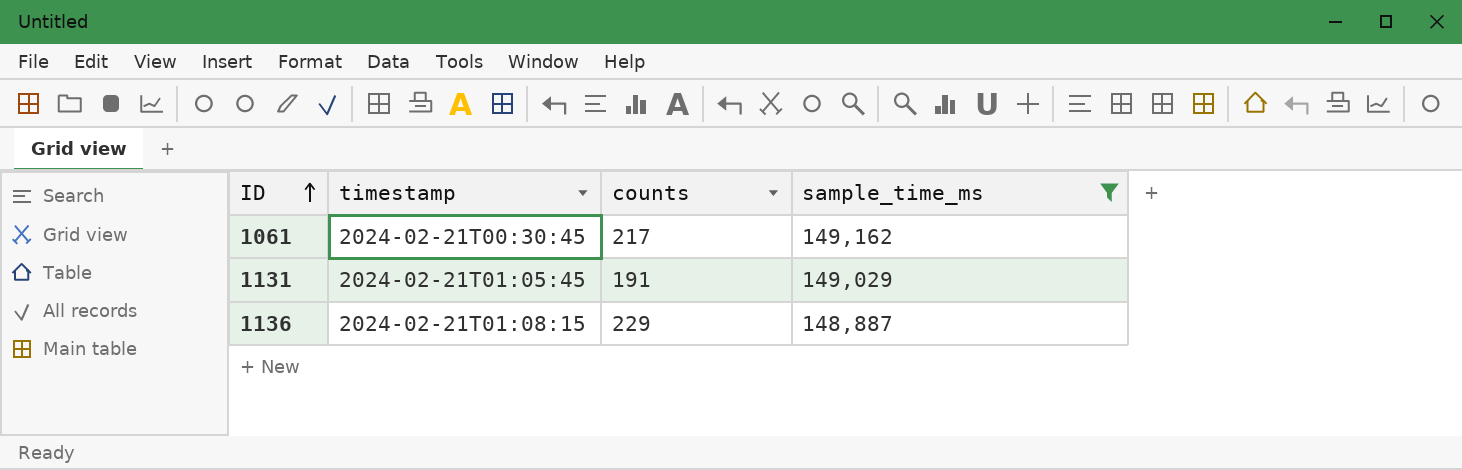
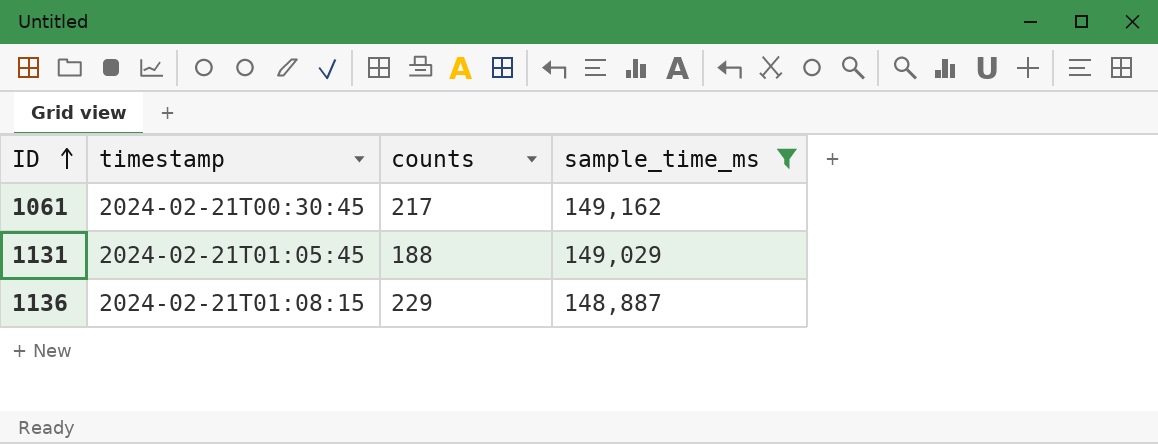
1131 | counts: 191 -> 188

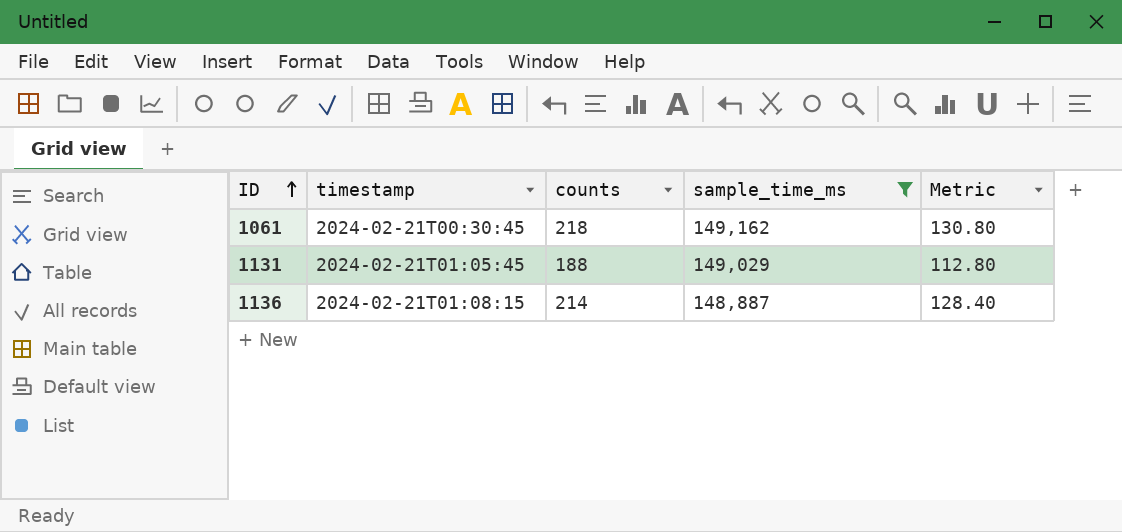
column Metric | formula: none -> [counts] * 0.6
1061 | counts: 217 -> 218
1136 | counts: 229 -> 214

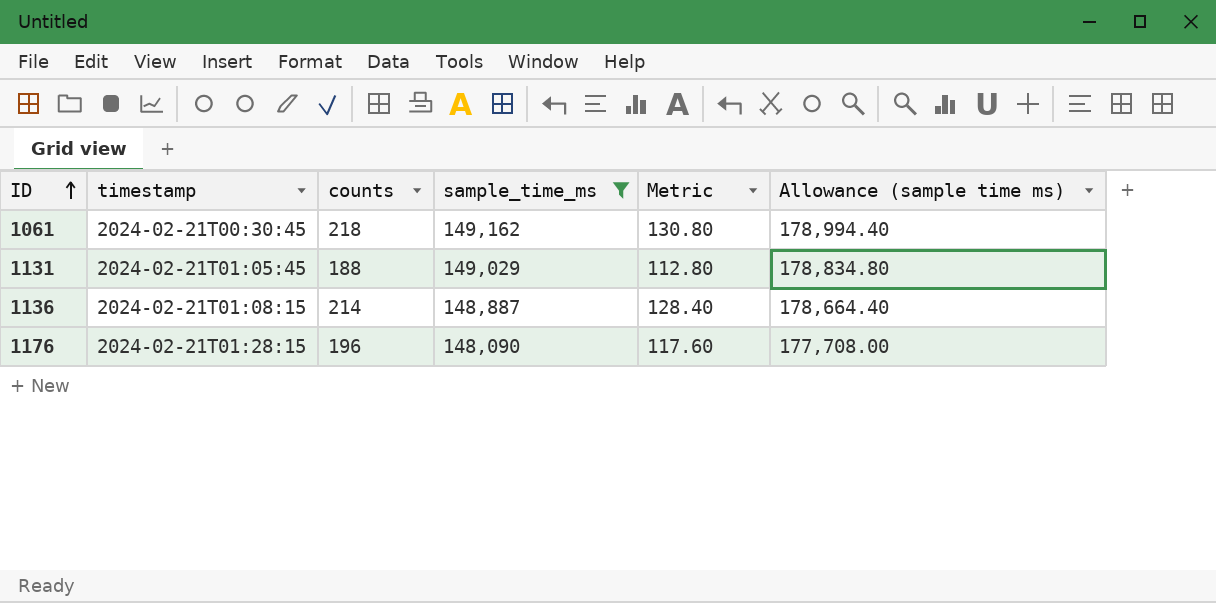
column Allowance (sample time ms) | formula: none -> [sample_time_ms] * 1.2
row 1176: none -> 2024-02-21T01:28:15 | 196 | 148,090 | 117.60 | 177,708.00

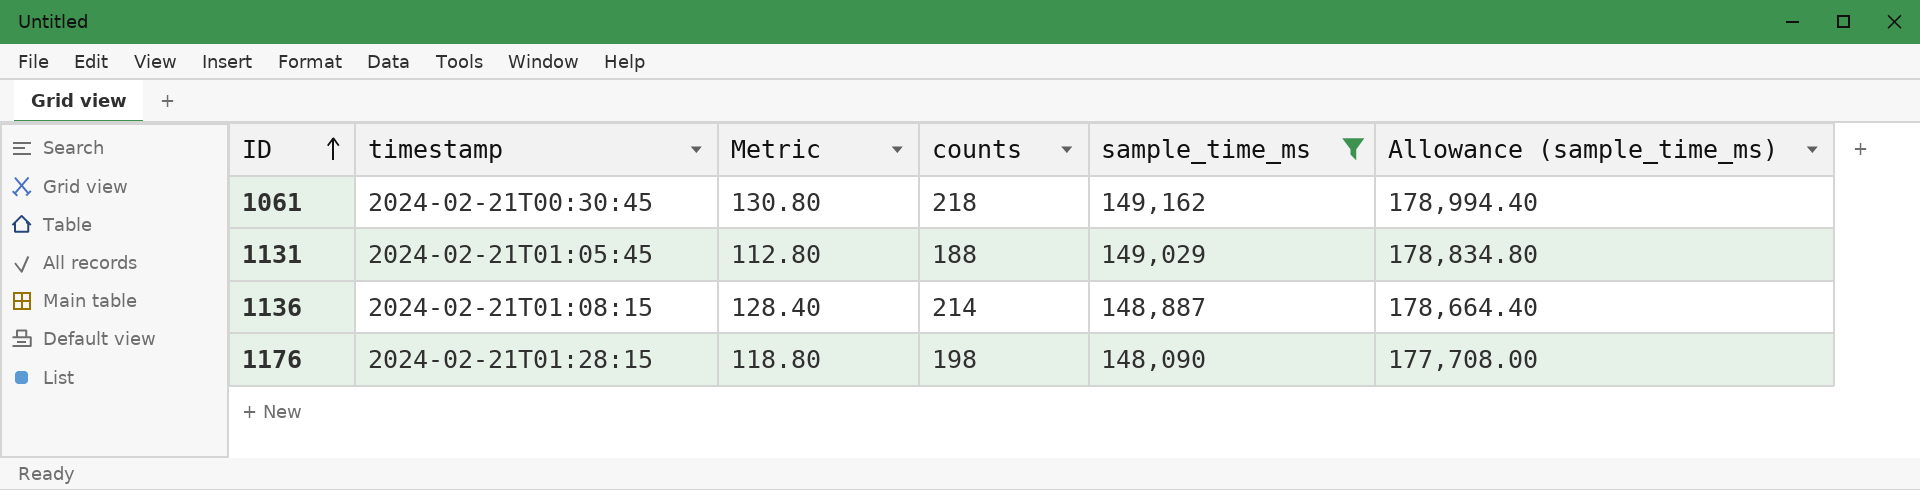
column Metric | position: 5 -> 3
column name: Allowance (sample time ms) -> Allowance (sample_time_ms)
1176 | Metric: 117.60 -> 118.80
1176 | counts: 196 -> 198

